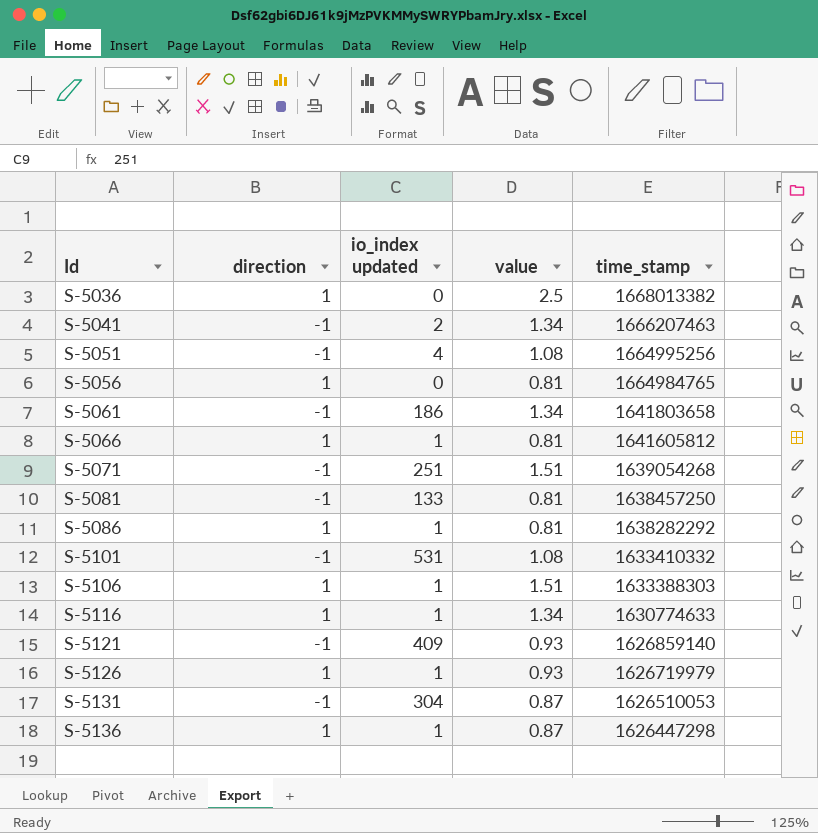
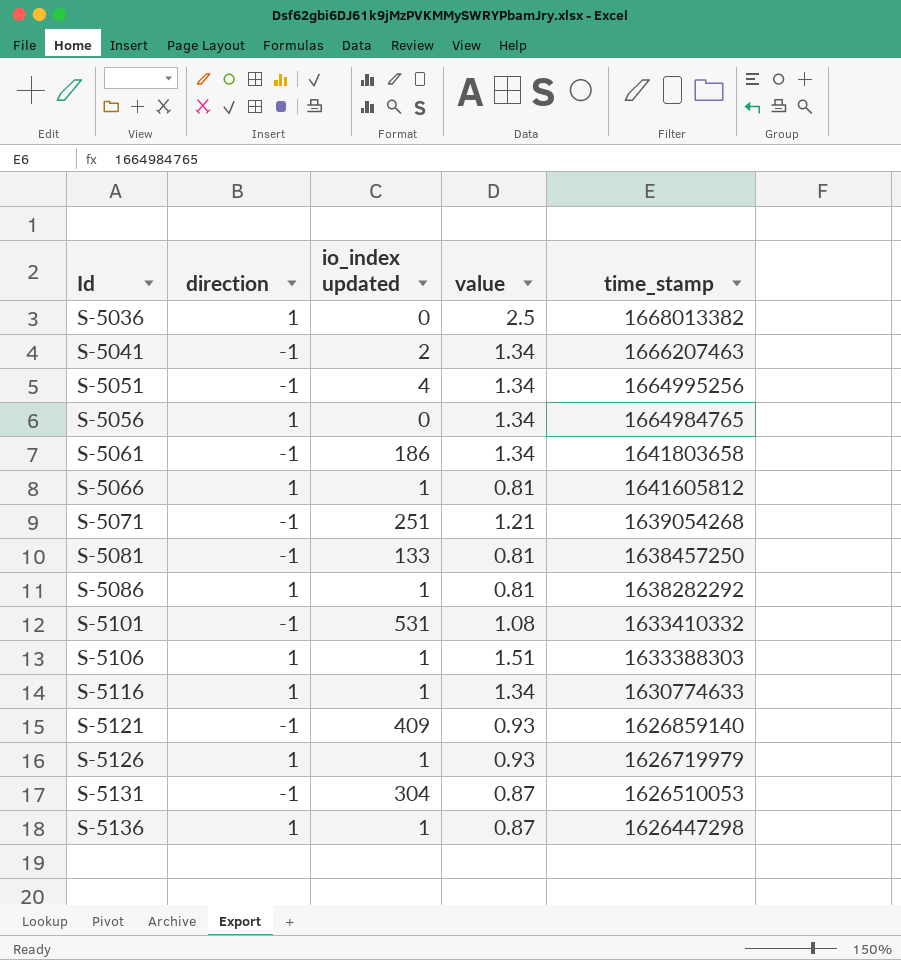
S-5051 | value: 1.08 -> 1.34
S-5056 | value: 0.81 -> 1.34
S-5071 | value: 1.51 -> 1.21

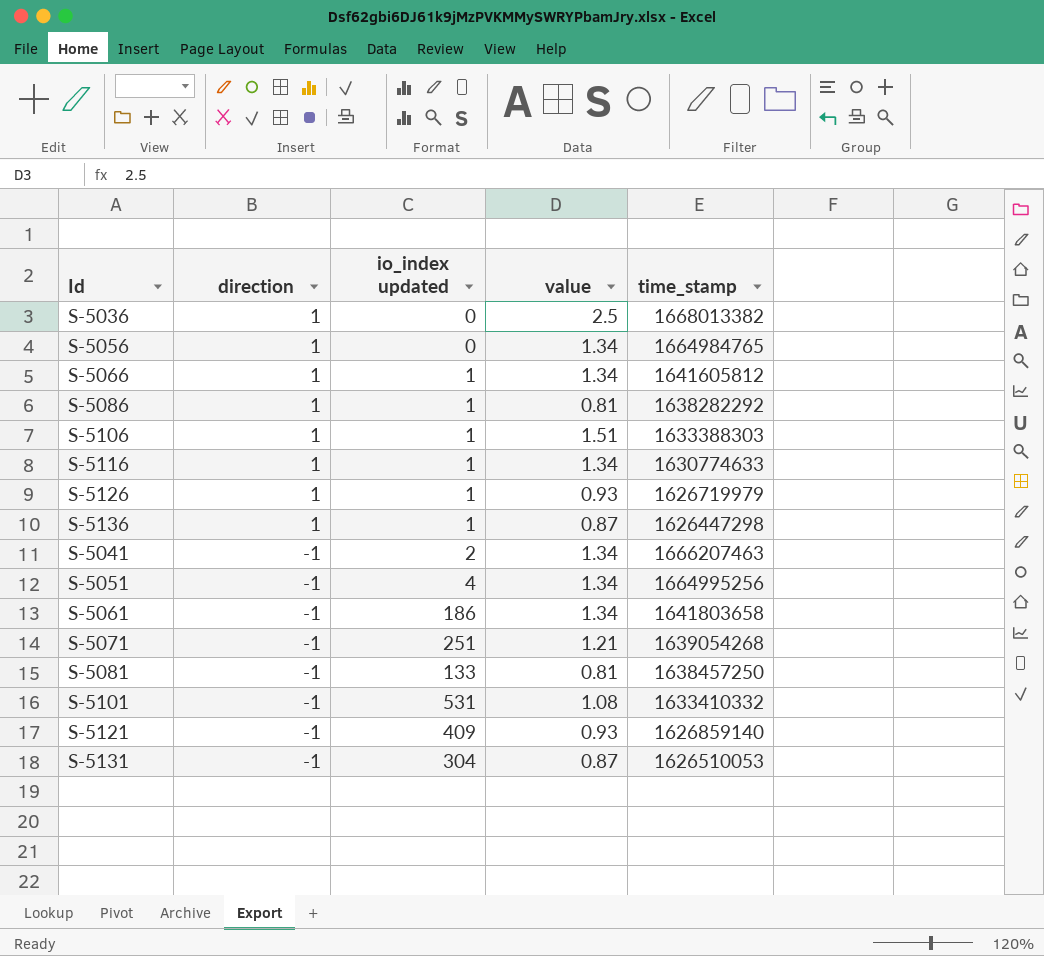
row order: Id ascending -> direction descending
S-5066 | value: 0.81 -> 1.34

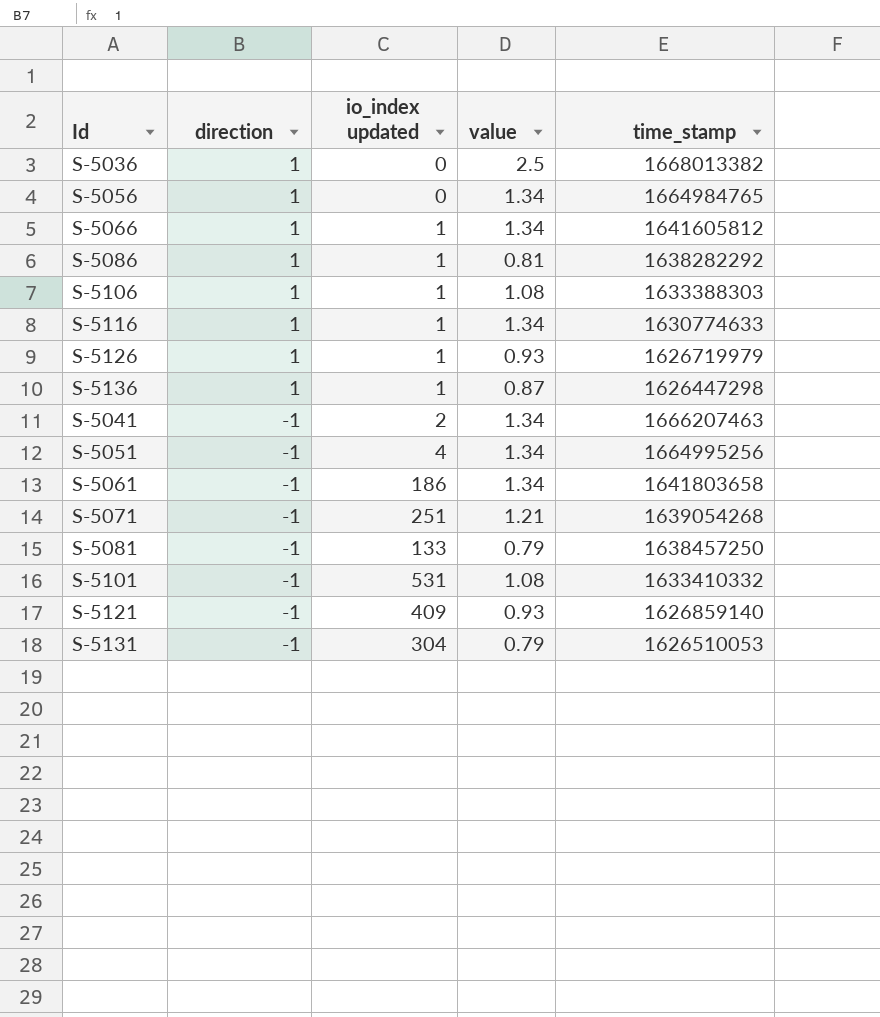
S-5106 | value: 1.51 -> 1.08
S-5081 | value: 0.81 -> 0.79
S-5131 | value: 0.87 -> 0.79

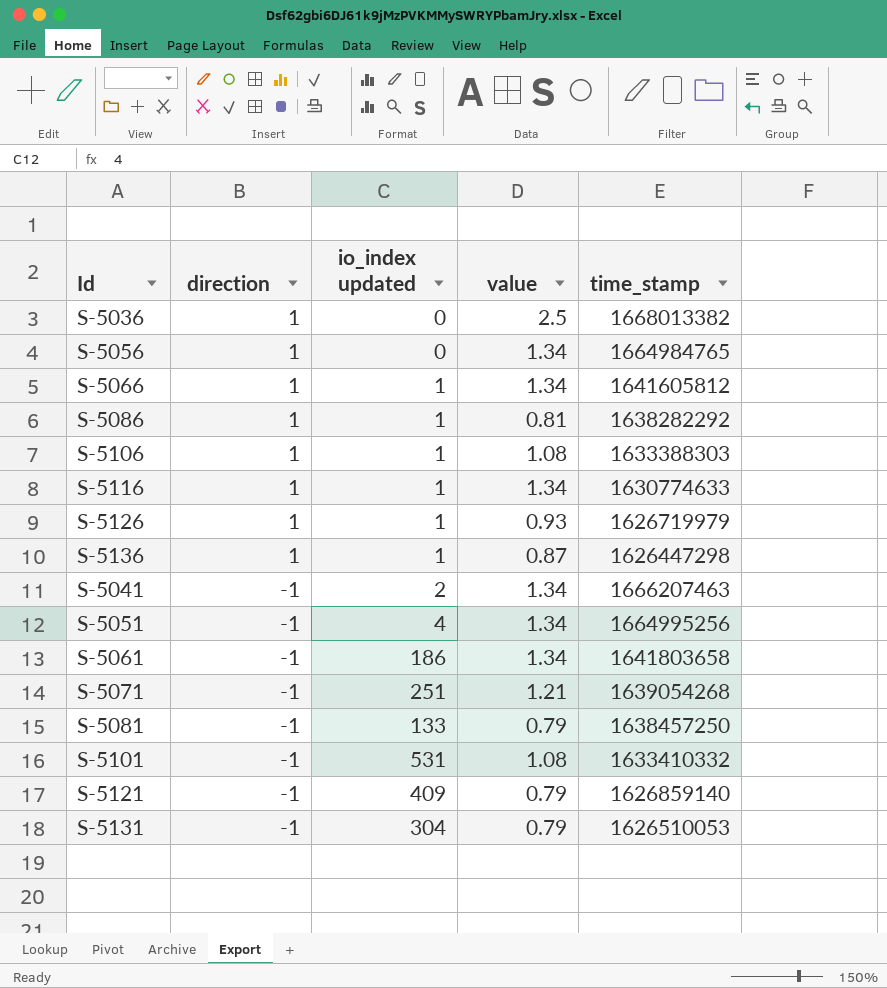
S-5121 | value: 0.93 -> 0.79

